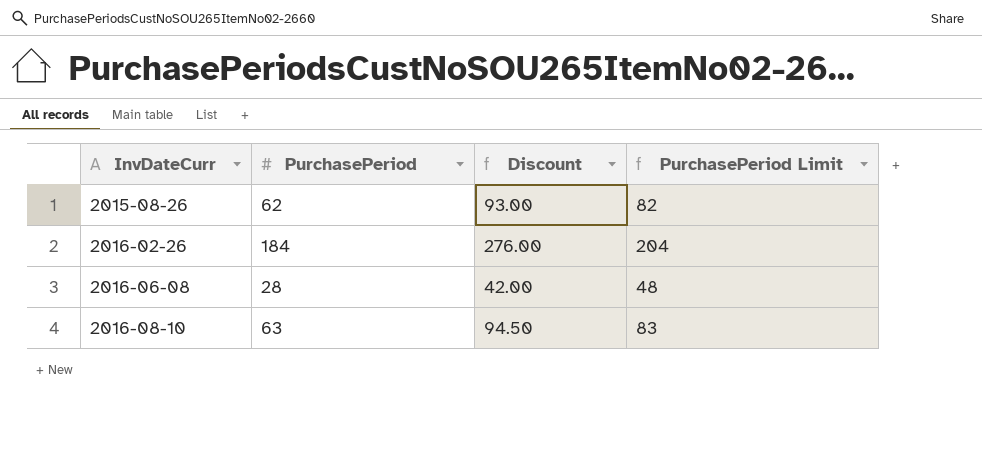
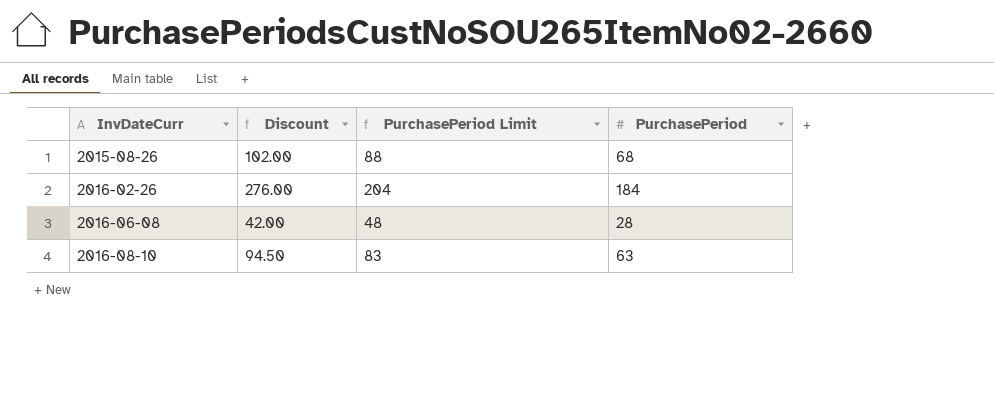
column PurchasePeriod | position: 2 -> 4
2015-08-26 | Discount: 93.00 -> 102.00
2015-08-26 | PurchasePeriod Limit: 82 -> 88
2015-08-26 | PurchasePeriod: 62 -> 68

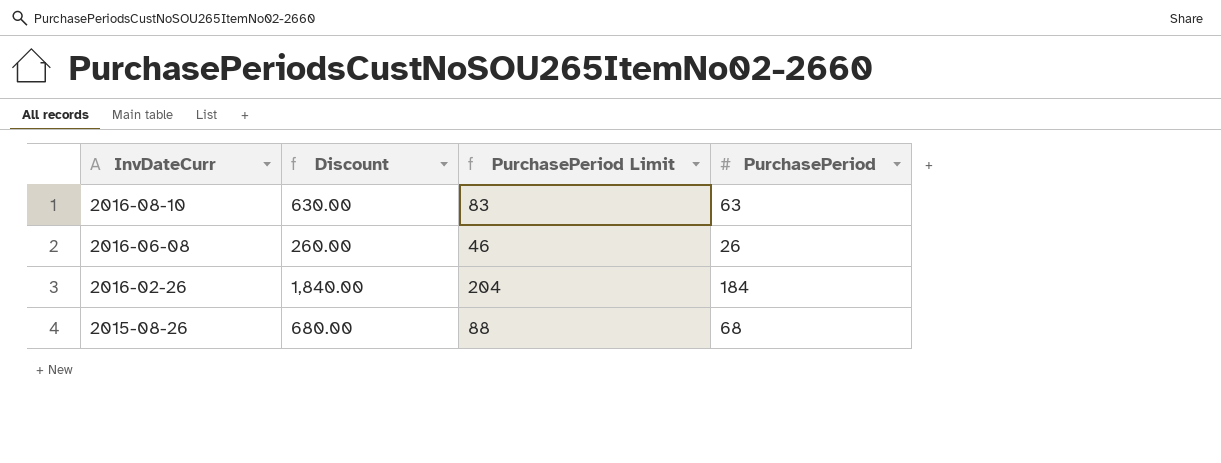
row order: InvDateCurr ascending -> InvDateCurr descending
column Discount | formula: [PurchasePeriod] * 1.5 -> [PurchasePeriod] * 10
2016-06-08 | PurchasePeriod Limit: 48 -> 46
2016-06-08 | PurchasePeriod: 28 -> 26

